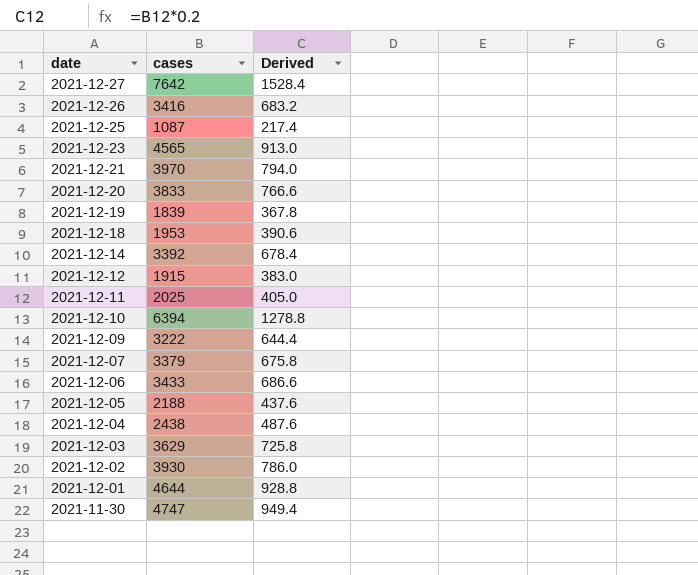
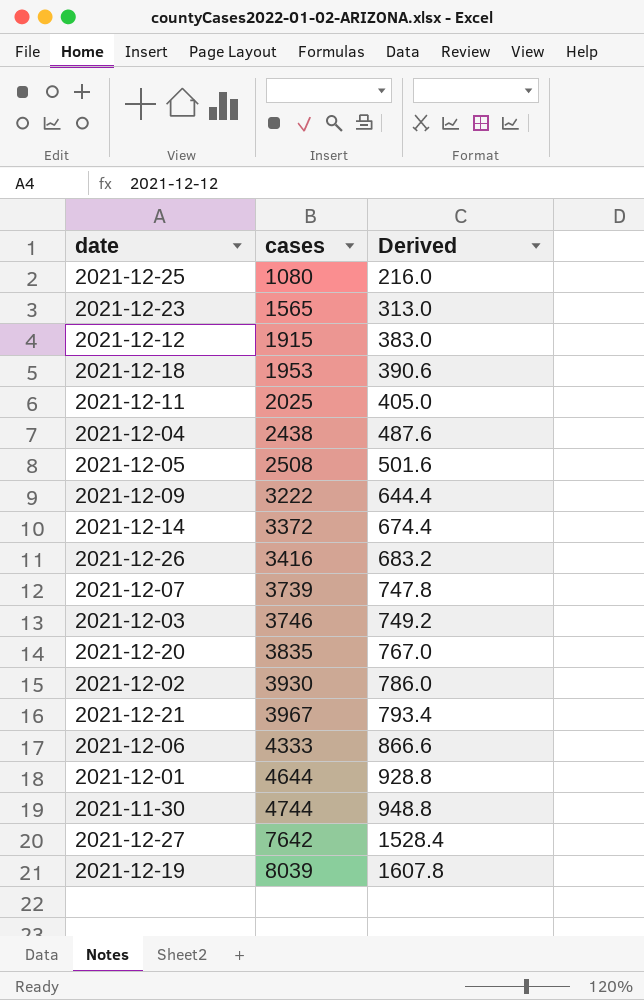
row order: date descending -> cases ascending
row 2021-12-10: 6394 | 1278.8 -> none
2021-12-25 | cases: 1087 -> 1080
2021-12-25 | Derived: 217.4 -> 216.0
2021-12-23 | cases: 4565 -> 1565
2021-12-23 | Derived: 913.0 -> 313.0
2021-12-05 | cases: 2188 -> 2508
2021-12-05 | Derived: 437.6 -> 501.6
2021-12-14 | cases: 3392 -> 3372
2021-12-14 | Derived: 678.4 -> 674.4
2021-12-07 | cases: 3379 -> 3739
2021-12-07 | Derived: 675.8 -> 747.8
2021-12-03 | cases: 3629 -> 3746
2021-12-03 | Derived: 725.8 -> 749.2
2021-12-20 | cases: 3833 -> 3835
2021-12-20 | Derived: 766.6 -> 767.0
2021-12-21 | cases: 3970 -> 3967
2021-12-21 | Derived: 794.0 -> 793.4
2021-12-06 | cases: 3433 -> 4333
2021-12-06 | Derived: 686.6 -> 866.6
2021-11-30 | cases: 4747 -> 4744
2021-11-30 | Derived: 949.4 -> 948.8
2021-12-19 | cases: 1839 -> 8039
2021-12-19 | Derived: 367.8 -> 1607.8

